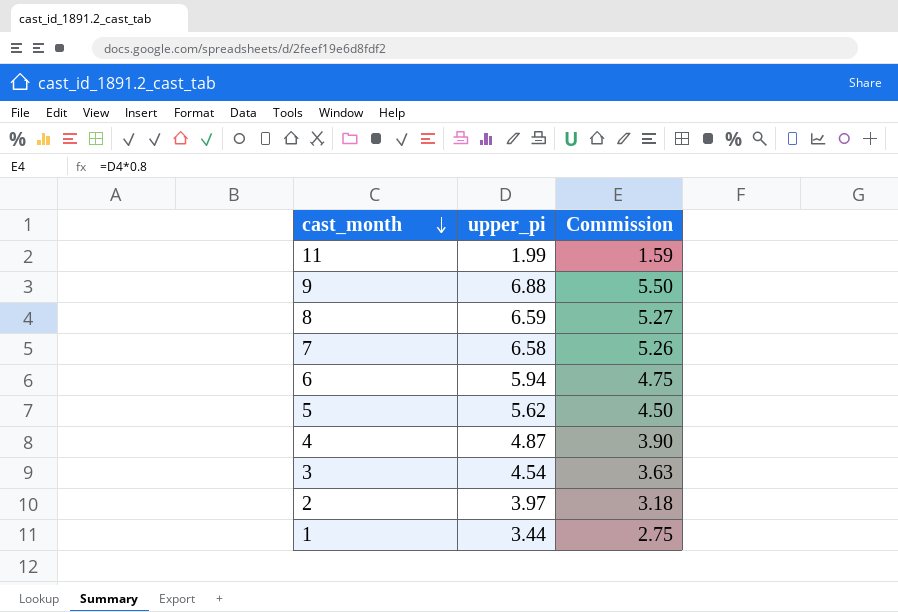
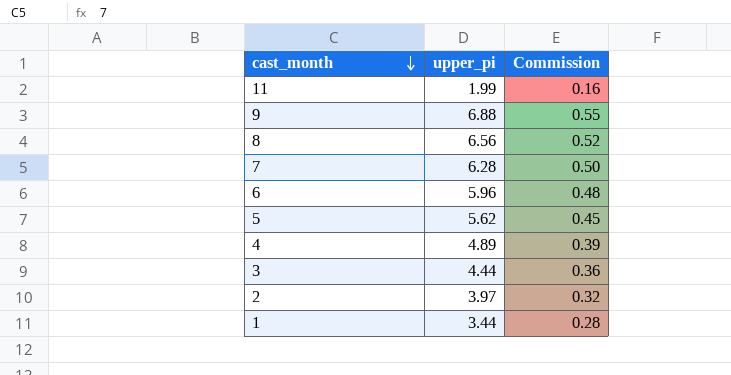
column Commission | formula: [upper_pi] * 0.8 -> [upper_pi] * 0.08
8 | upper_pi: 6.59 -> 6.56
7 | upper_pi: 6.58 -> 6.28
6 | upper_pi: 5.94 -> 5.96
4 | upper_pi: 4.87 -> 4.89
3 | upper_pi: 4.54 -> 4.44

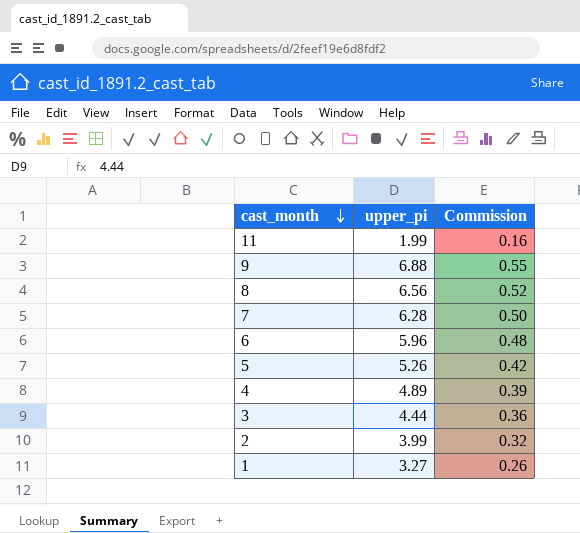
5 | upper_pi: 5.62 -> 5.26
5 | Commission: 0.45 -> 0.42
2 | upper_pi: 3.97 -> 3.99
1 | upper_pi: 3.44 -> 3.27
1 | Commission: 0.28 -> 0.26

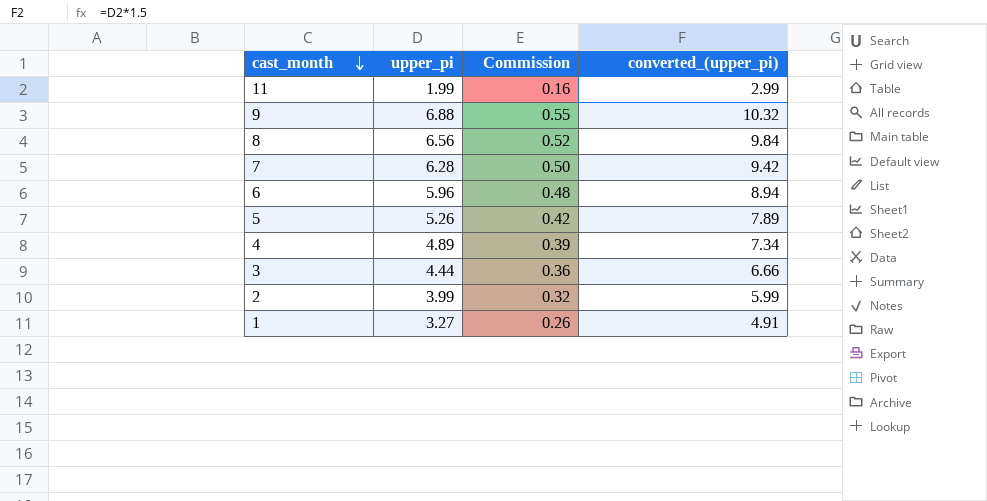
column converted_(upper_pi) | formula: none -> [upper_pi] * 1.5

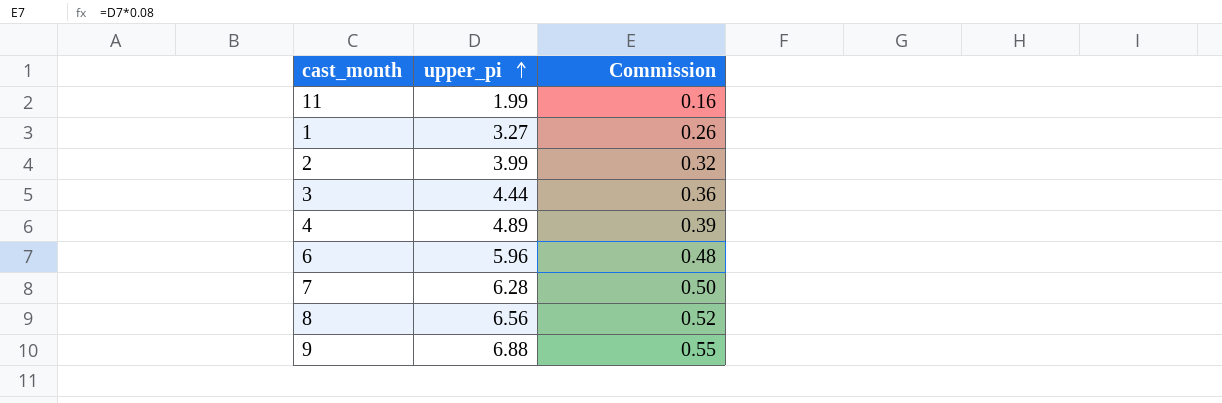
row order: cast_month descending -> upper_pi ascending
column converted_(upper_pi) | formula: [upper_pi] * 1.5 -> none
row 5: 5.26 | 0.42 | 7.89 -> none

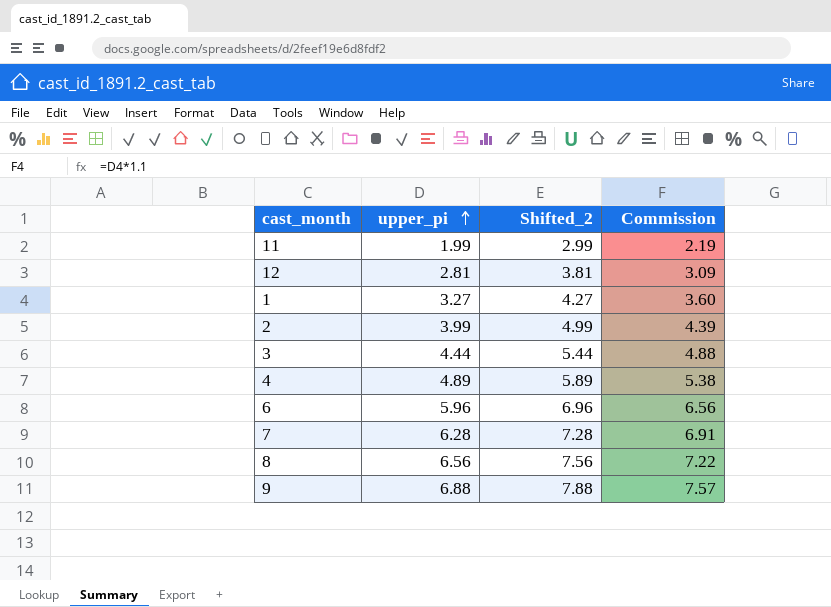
column Shifted_2 | formula: none -> [upper_pi] + 1
column Commission | formula: [upper_pi] * 0.08 -> [upper_pi] * 1.1
row 12: none -> 2.81 | 3.81 | 3.09

